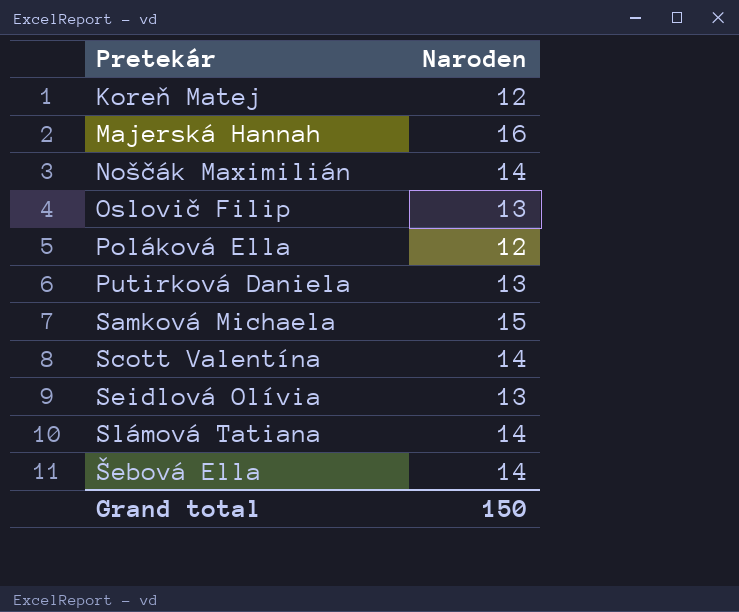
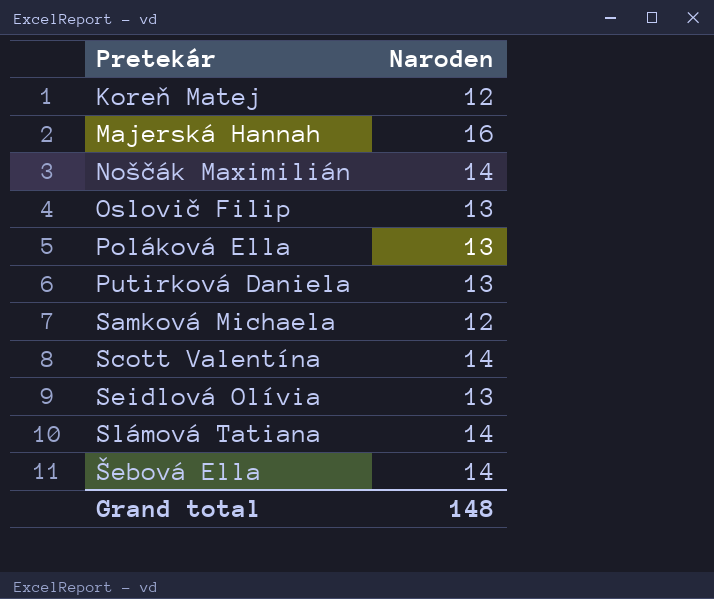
Poláková Ella | Naroden: 12 -> 13
Samková Michaela | Naroden: 15 -> 12
Grand total | Naroden: 150 -> 148

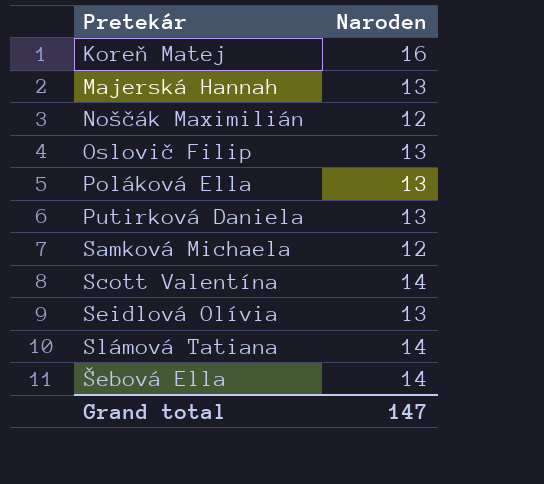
Koreň Matej | Naroden: 12 -> 16
Majerská Hannah | Naroden: 16 -> 13
Noščák Maximilián | Naroden: 14 -> 12
Grand total | Naroden: 148 -> 147

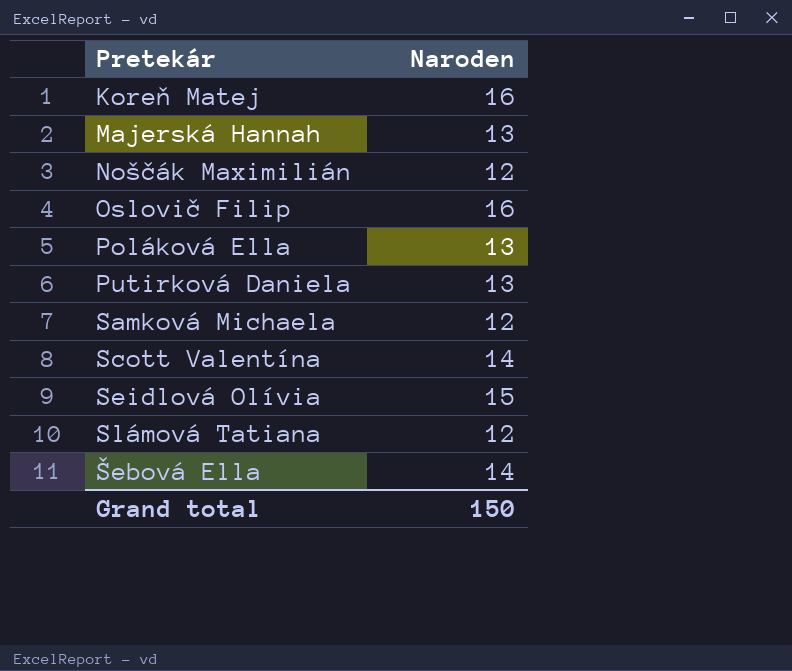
Oslovič Filip | Naroden: 13 -> 16
Seidlová Olívia | Naroden: 13 -> 15
Slámová Tatiana | Naroden: 14 -> 12
Grand total | Naroden: 147 -> 150

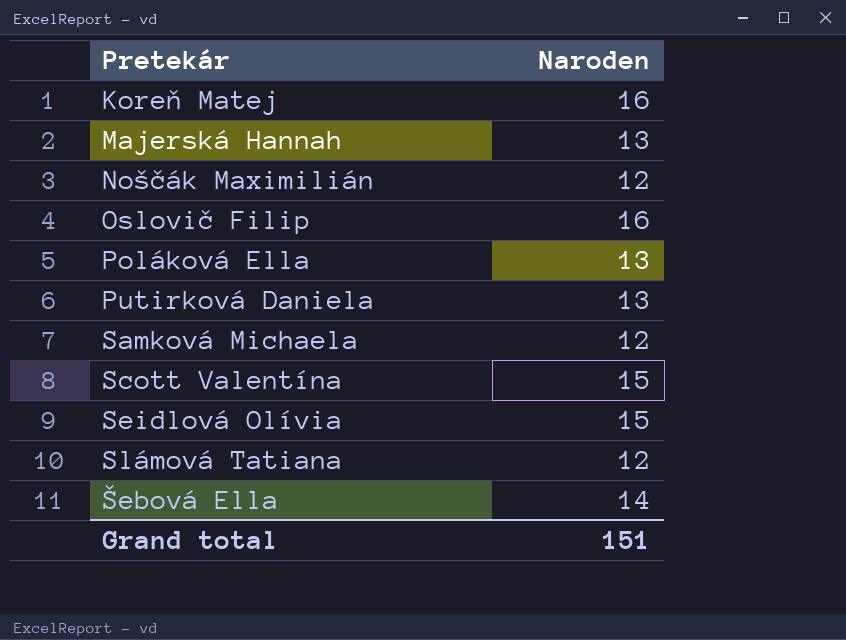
Scott Valentína | Naroden: 14 -> 15
Grand total | Naroden: 150 -> 151

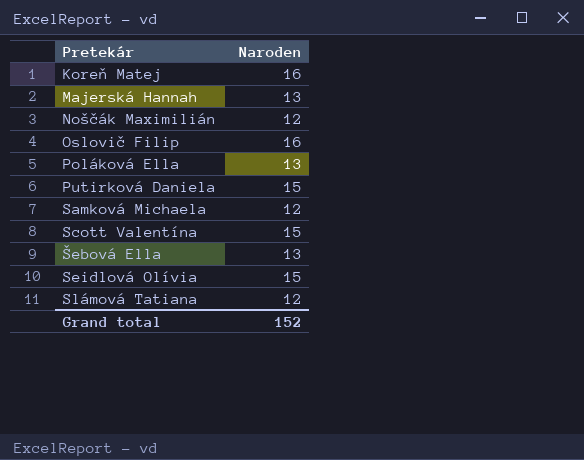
row order: none -> Pretekár ascending
Putirková Daniela | Naroden: 13 -> 15
Šebová Ella | Naroden: 14 -> 13
Grand total | Naroden: 151 -> 152

